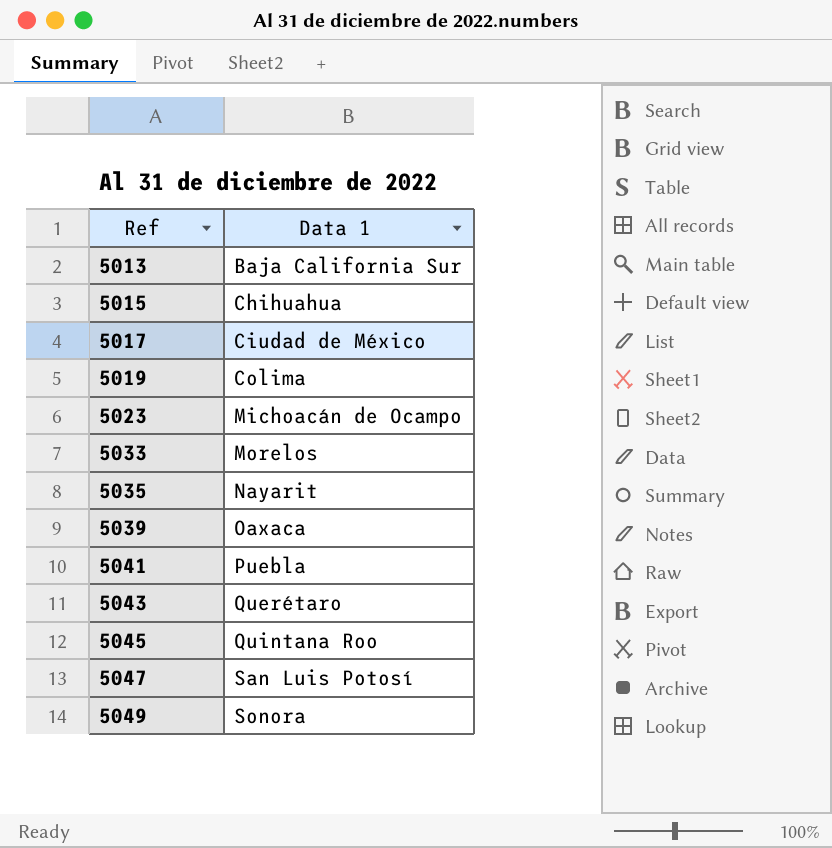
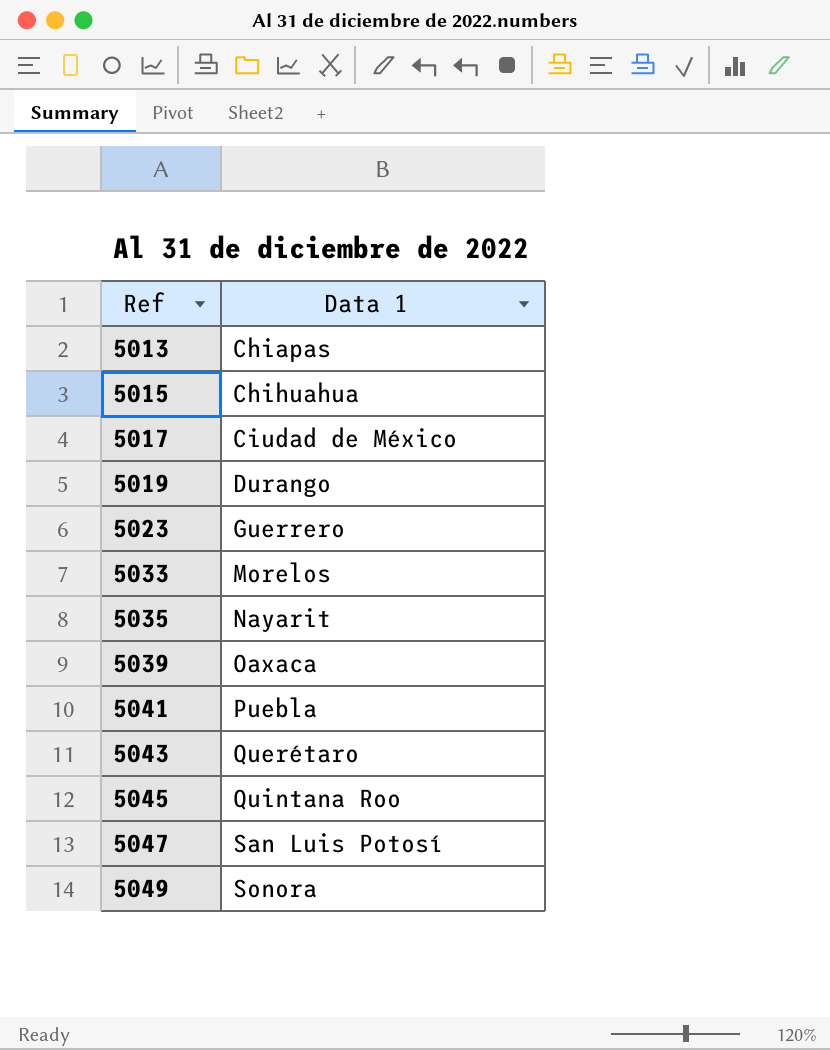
5013 | Data 1: Baja California Sur -> Chiapas
5019 | Data 1: Colima -> Durango
5023 | Data 1: Michoacán de Ocampo -> Guerrero

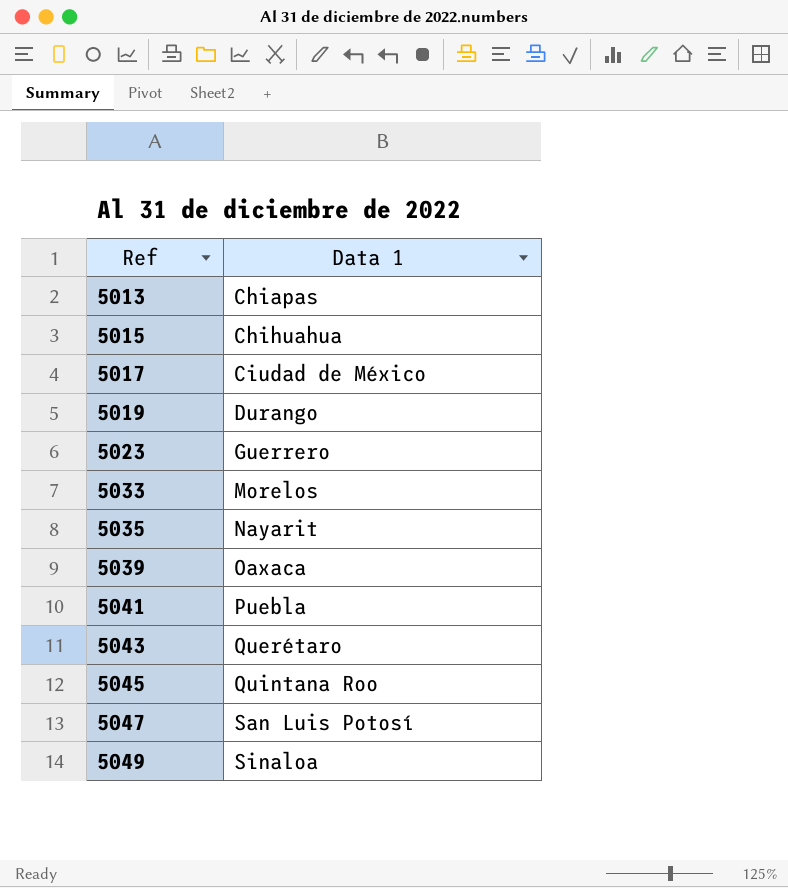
5049 | Data 1: Sonora -> Sinaloa

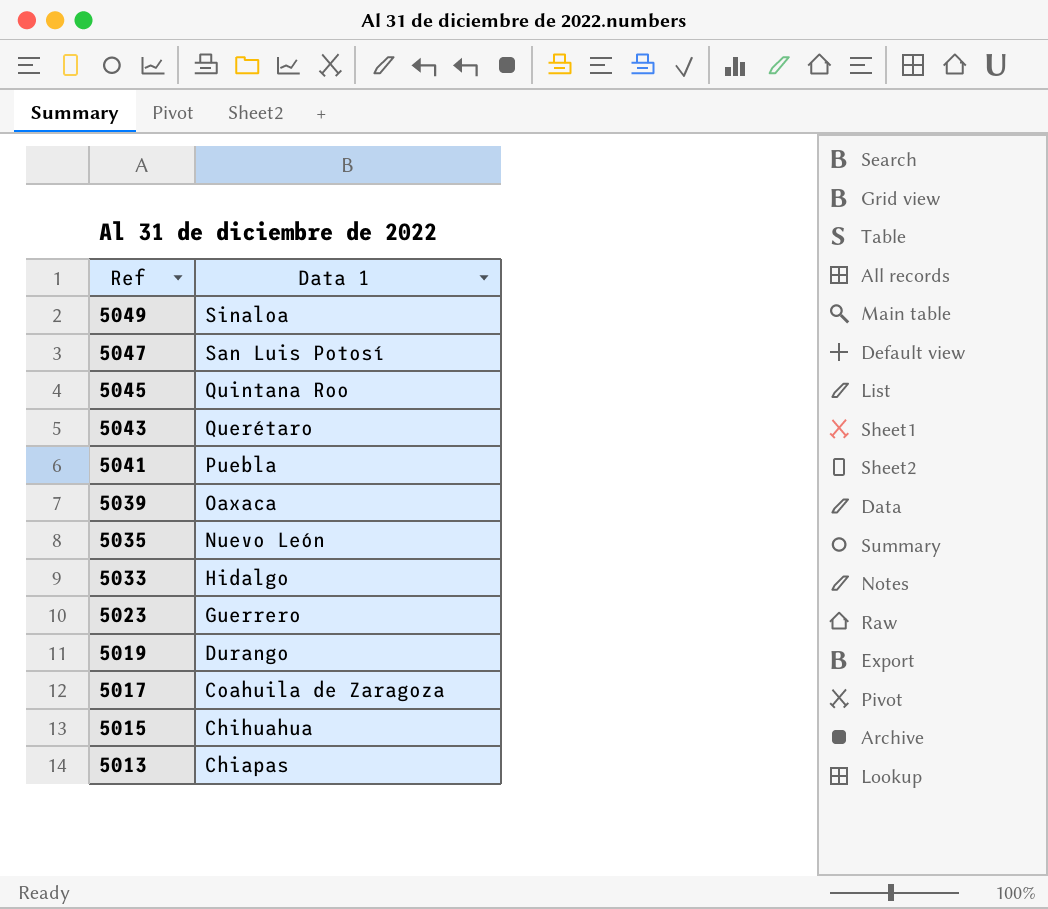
row order: Ref ascending -> Ref descending
5035 | Data 1: Nayarit -> Nuevo León
5033 | Data 1: Morelos -> Hidalgo
5017 | Data 1: Ciudad de México -> Coahuila de Zaragoza

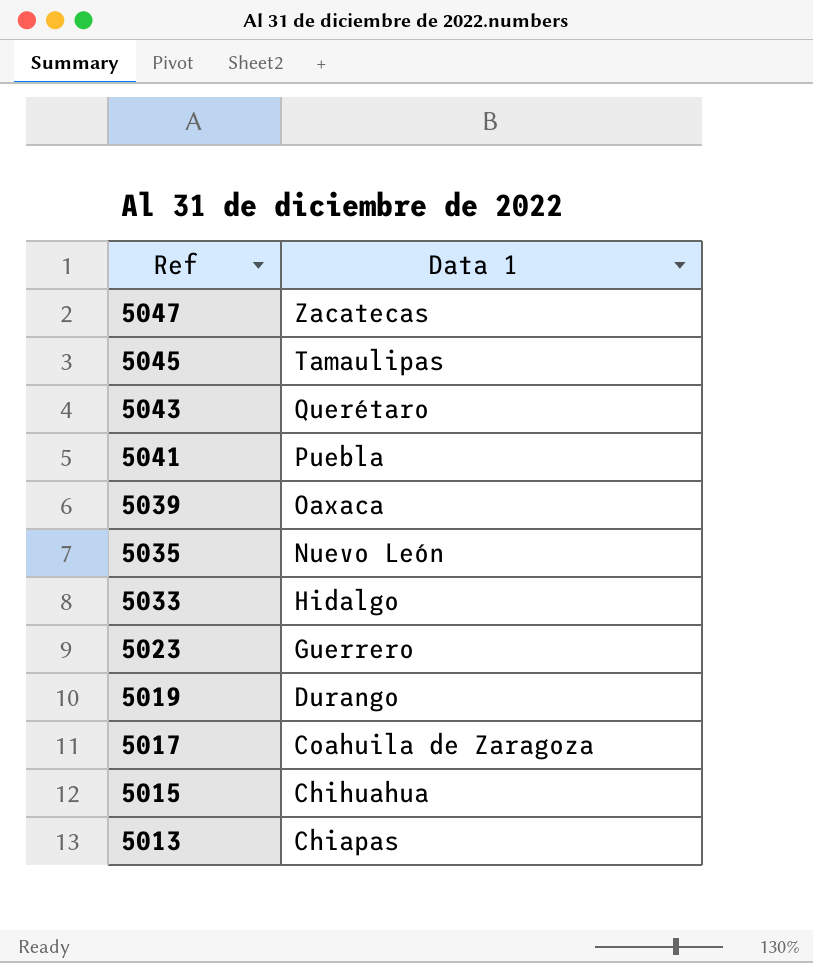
row 5049: Sinaloa -> none
5047 | Data 1: San Luis Potosí -> Zacatecas
5045 | Data 1: Quintana Roo -> Tamaulipas

